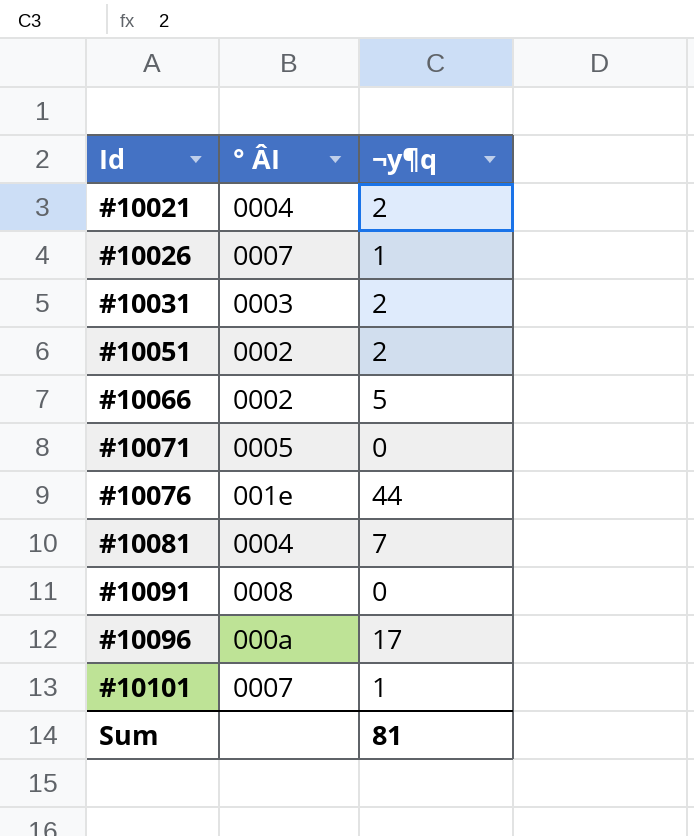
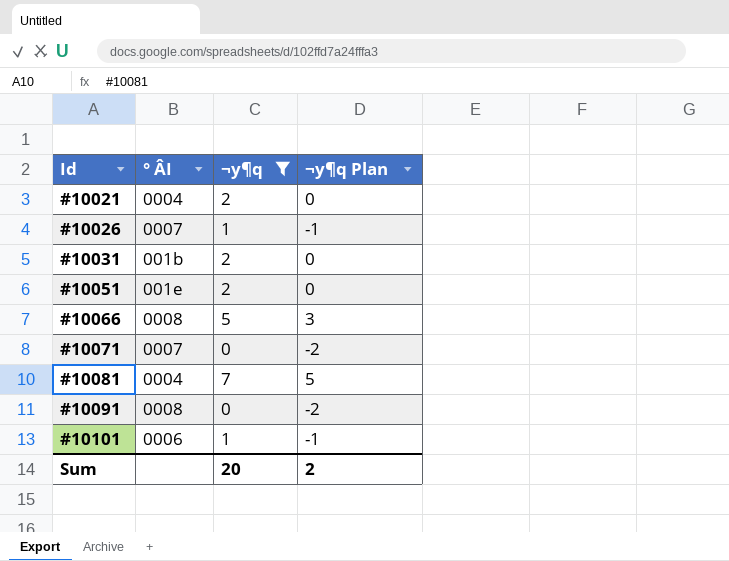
filter: none -> ¬y¶q <= 7
column ¬y¶q Plan | formula: none -> [¬y¶q] - 2
#10031 | ° ÂI: 0003 -> 001b
#10051 | ° ÂI: 0002 -> 001e
#10066 | ° ÂI: 0002 -> 0008
#10071 | ° ÂI: 0005 -> 0007
#10101 | ° ÂI: 0007 -> 0006
Sum | ¬y¶q: 81 -> 20

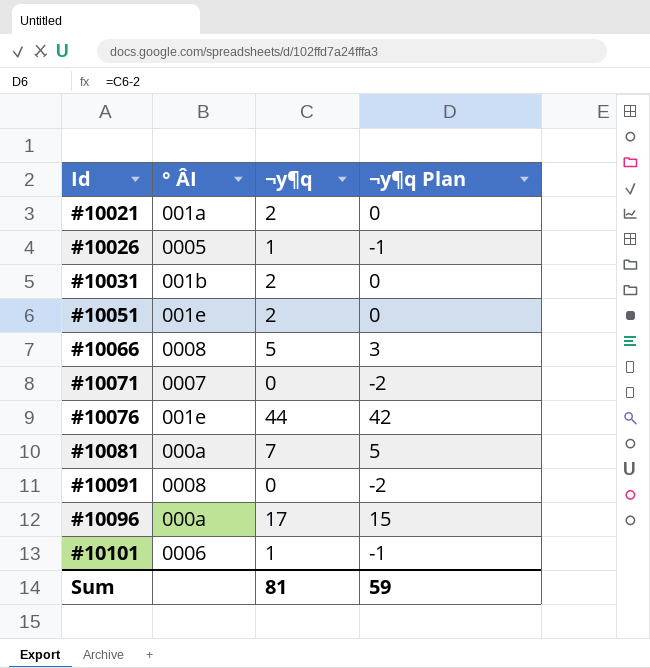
filter: ¬y¶q <= 7 -> none
#10021 | ° ÂI: 0004 -> 001a
#10026 | ° ÂI: 0007 -> 0005
#10081 | ° ÂI: 0004 -> 000a
Sum | ¬y¶q: 20 -> 81
Sum | ¬y¶q Plan: 2 -> 59

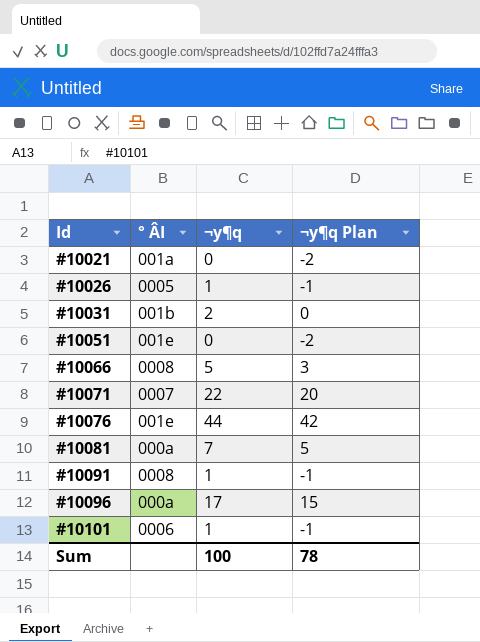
#10021 | ¬y¶q: 2 -> 0
#10021 | ¬y¶q Plan: 0 -> -2
#10051 | ¬y¶q: 2 -> 0
#10051 | ¬y¶q Plan: 0 -> -2
#10071 | ¬y¶q: 0 -> 22
#10071 | ¬y¶q Plan: -2 -> 20
#10091 | ¬y¶q: 0 -> 1
#10091 | ¬y¶q Plan: -2 -> -1
Sum | ¬y¶q: 81 -> 100
Sum | ¬y¶q Plan: 59 -> 78

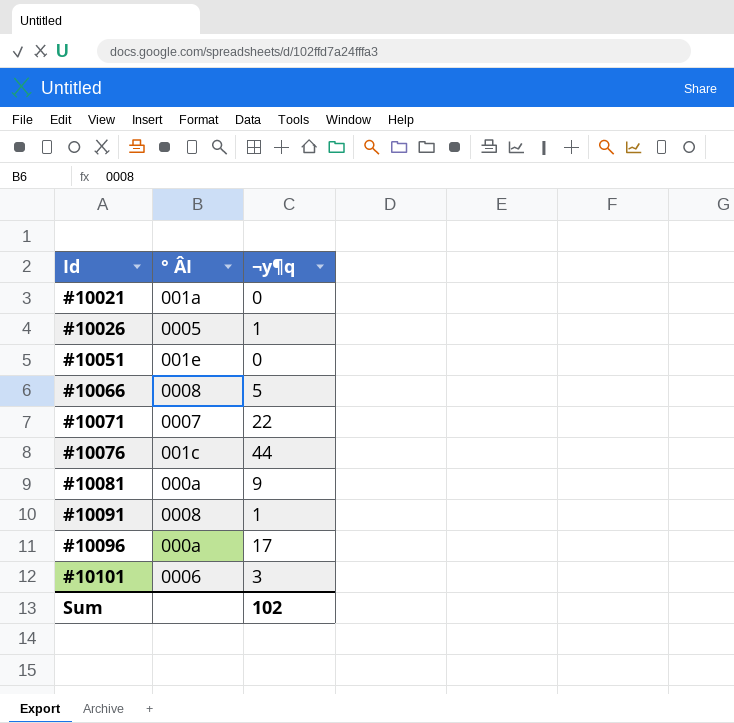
column ¬y¶q Plan | formula: [¬y¶q] - 2 -> none
row #10031: 001b | 2 | 0 -> none
#10076 | ° ÂI: 001e -> 001c
#10081 | ¬y¶q: 7 -> 9
#10101 | ¬y¶q: 1 -> 3
Sum | ¬y¶q: 100 -> 102

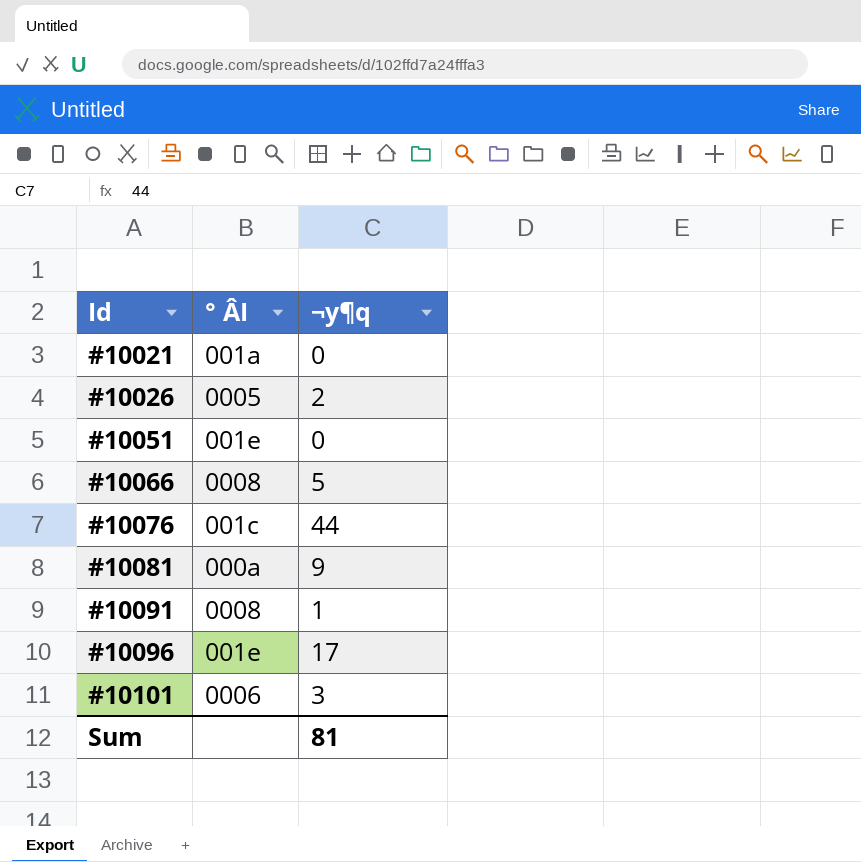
row #10071: 0007 | 22 -> none
#10026 | ¬y¶q: 1 -> 2
#10096 | ° ÂI: 000a -> 001e
Sum | ¬y¶q: 102 -> 81

